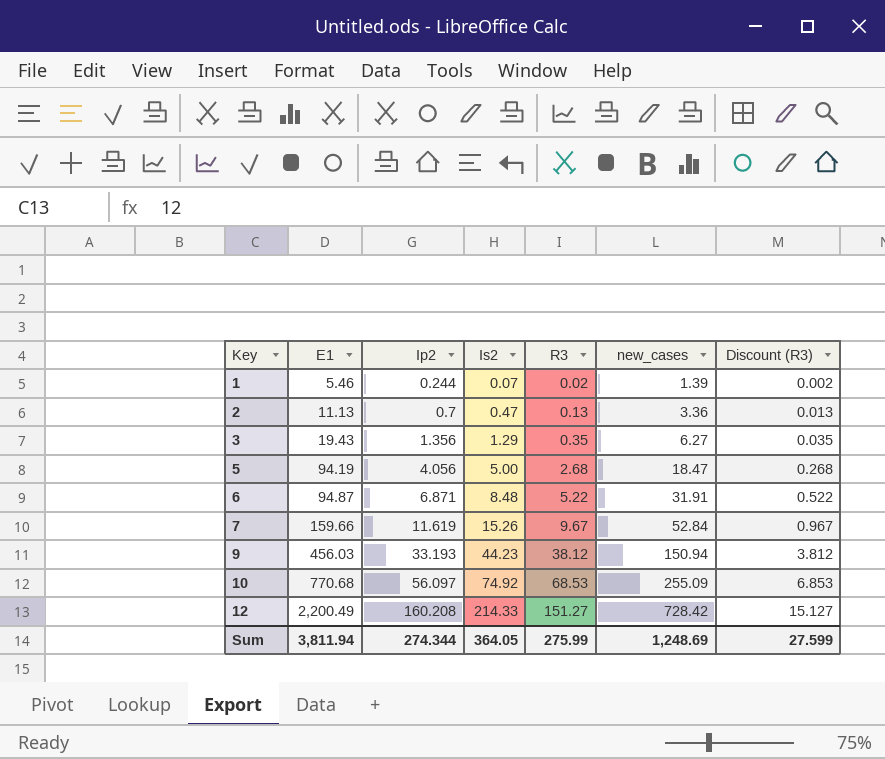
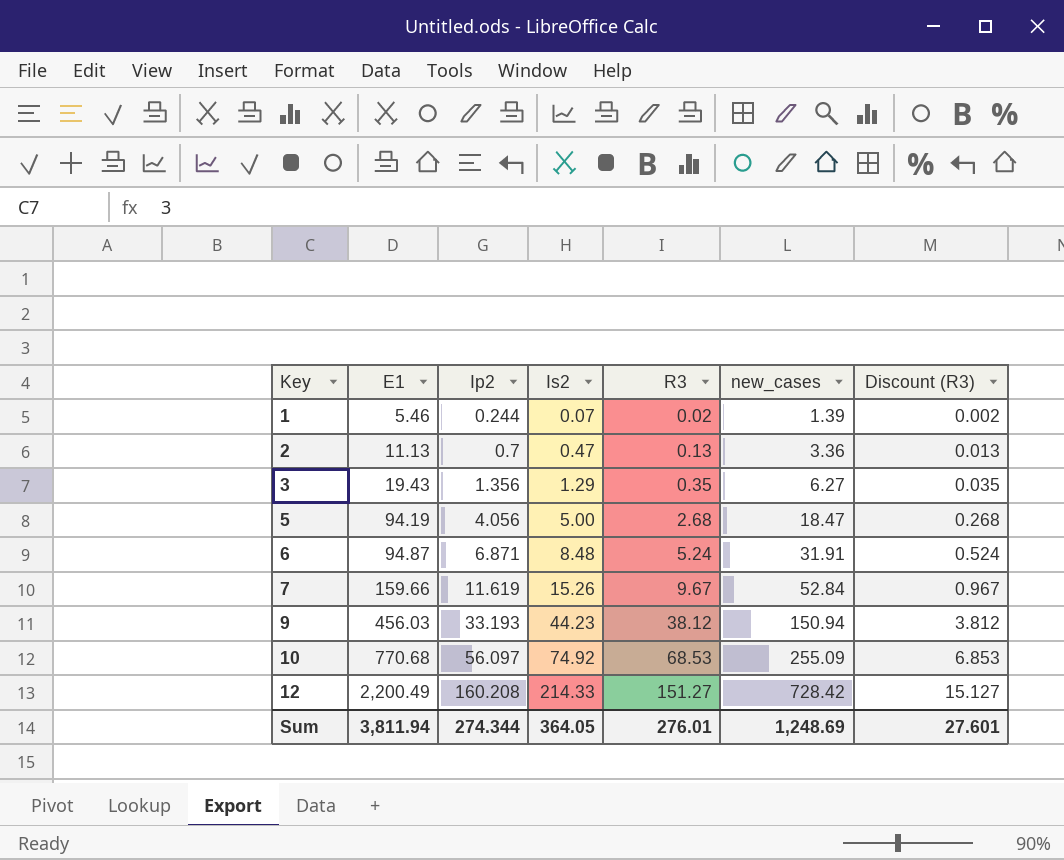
6 | R3: 5.22 -> 5.24
6 | Discount (R3): 0.522 -> 0.524
Sum | R3: 275.99 -> 276.01
Sum | Discount (R3): 27.599 -> 27.601

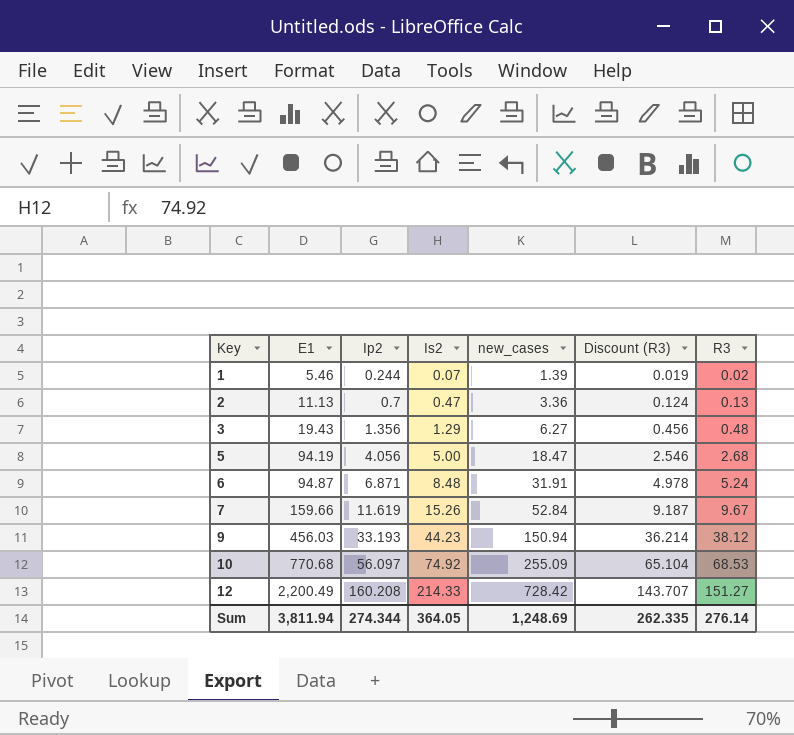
column Discount (R3) | formula: [R3] * 0.1 -> [R3] * 0.95
column R3 | position: 5 -> 7
3 | R3: 0.35 -> 0.48
Sum | Discount (R3): 27.601 -> 262.335
Sum | R3: 276.01 -> 276.14

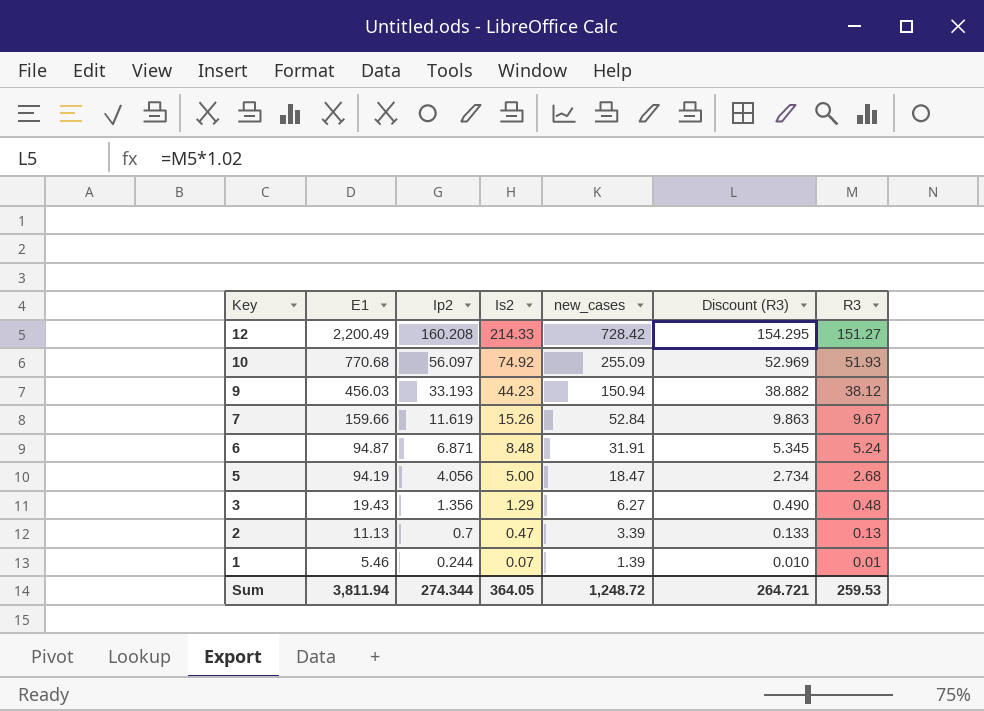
row order: Key ascending -> Key descending
column Discount (R3) | formula: [R3] * 0.95 -> [R3] * 1.02
10 | R3: 68.53 -> 51.93
2 | new_cases: 3.36 -> 3.39
1 | R3: 0.02 -> 0.01
Sum | new_cases: 1,248.69 -> 1,248.72
Sum | Discount (R3): 262.335 -> 264.721
Sum | R3: 276.14 -> 259.53

